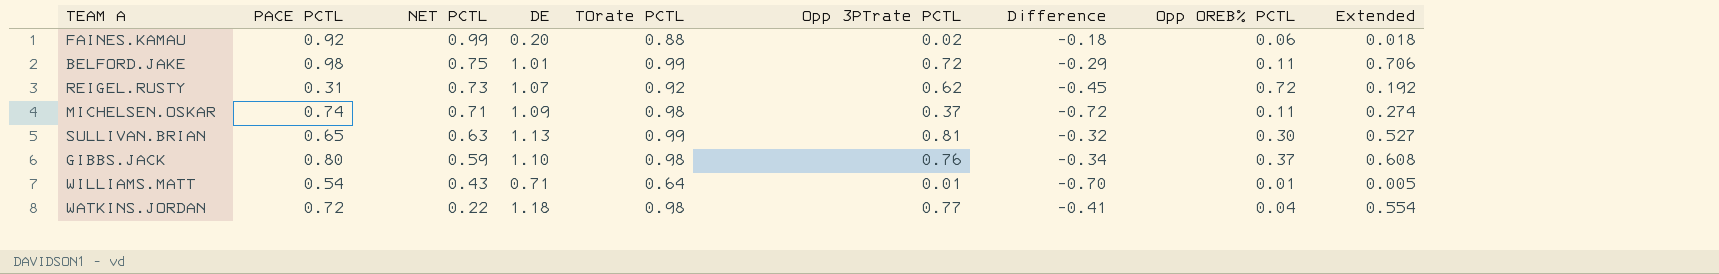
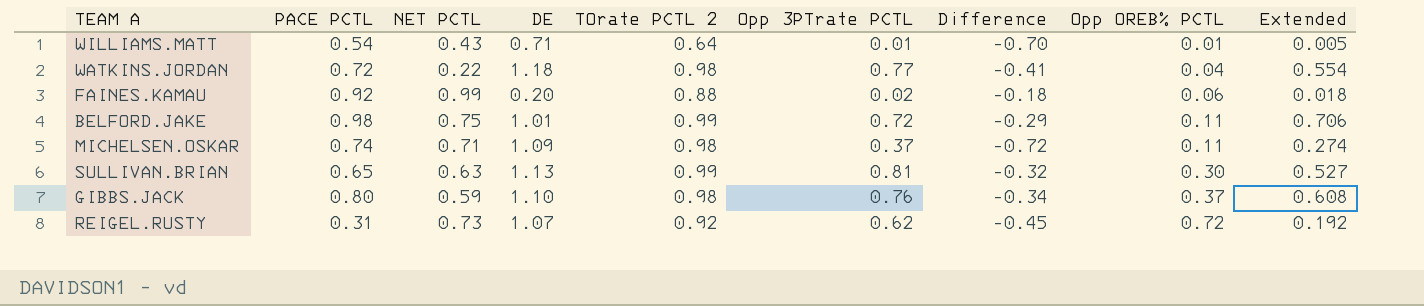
row order: NET PCTL descending -> Opp OREB% PCTL ascending
column name: TOrate PCTL -> TOrate PCTL 2

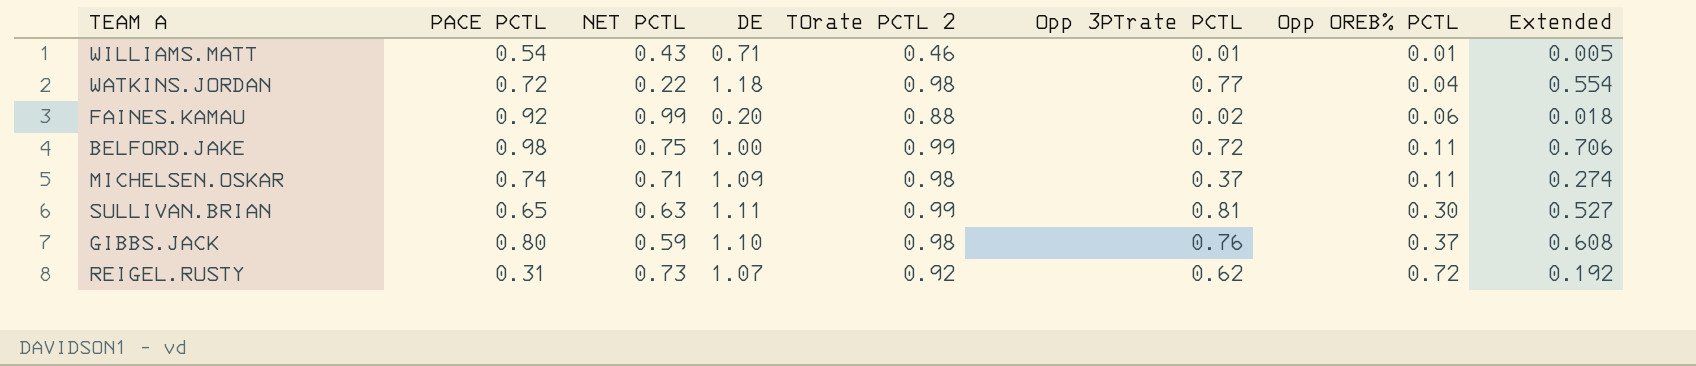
column Difference | formula: [Opp 3PTrate PCTL] - [DE] -> none
WILLIAMS.MATT | TOrate PCTL 2: 0.64 -> 0.46
BELFORD.JAKE | DE: 1.01 -> 1.00
SULLIVAN.BRIAN | DE: 1.13 -> 1.11

